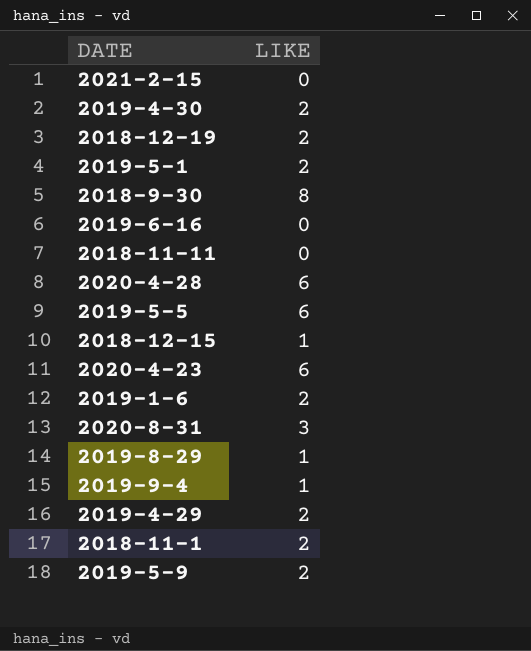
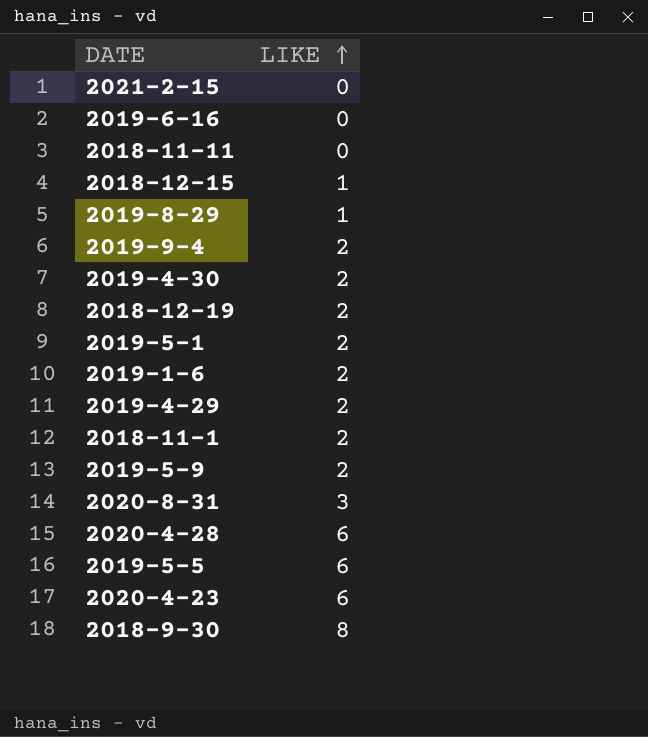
row order: none -> LIKE ascending
2019-9-4 | LIKE: 1 -> 2

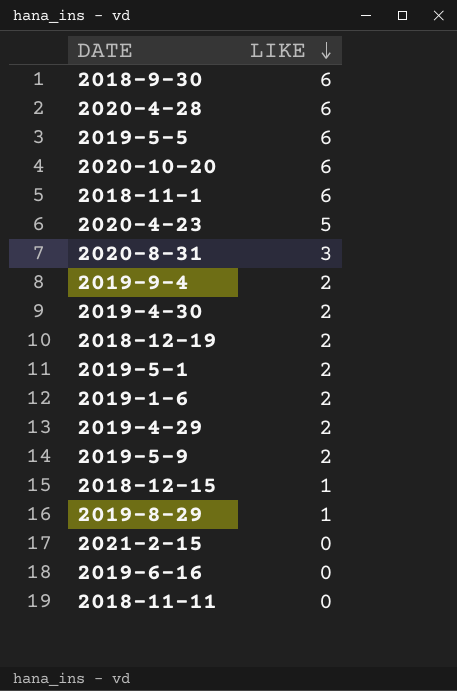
row order: LIKE ascending -> LIKE descending
2018-9-30 | LIKE: 8 -> 6
row 2020-10-20: none -> 6
2018-11-1 | LIKE: 2 -> 6
2020-4-23 | LIKE: 6 -> 5

